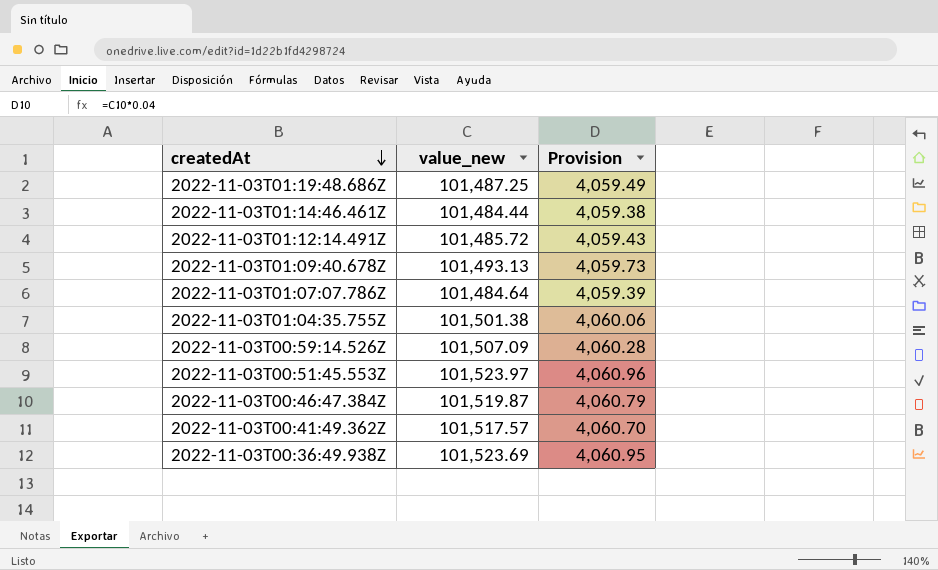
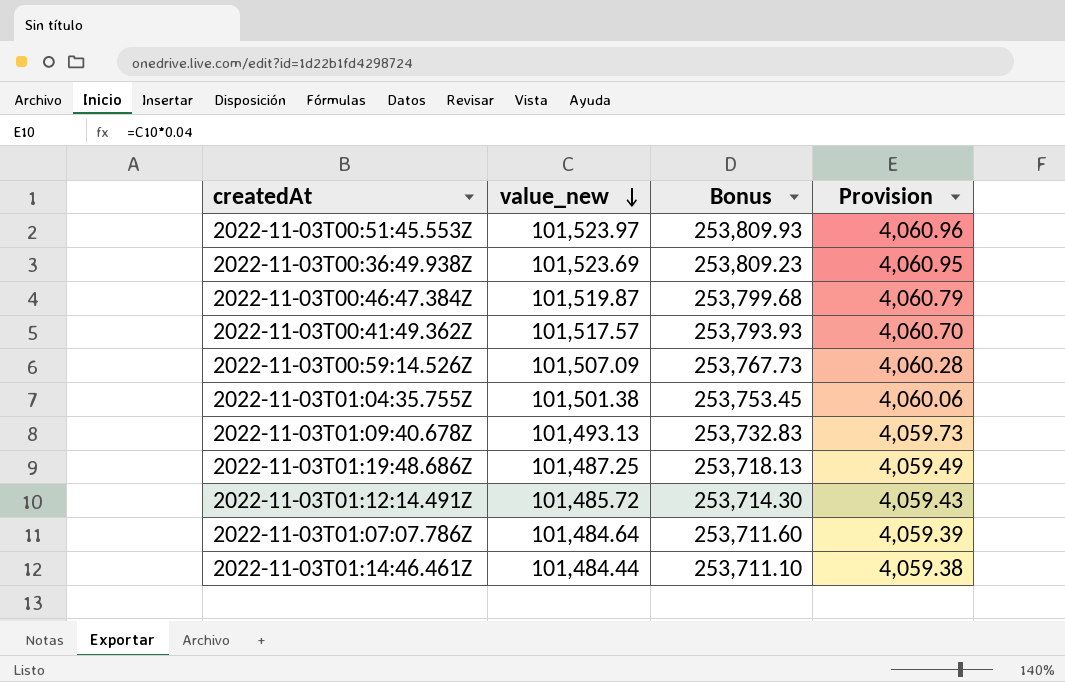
row order: createdAt descending -> value_new descending
column Bonus | formula: none -> [value_new] * 2.5

